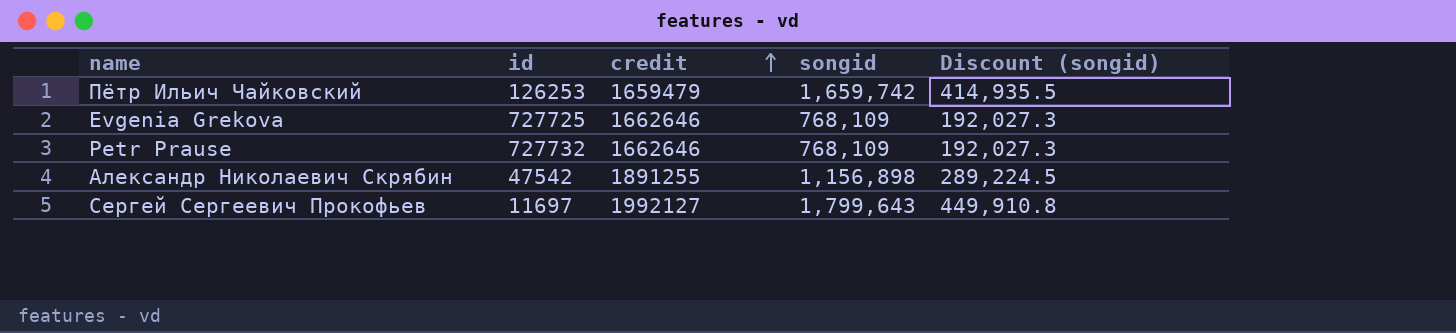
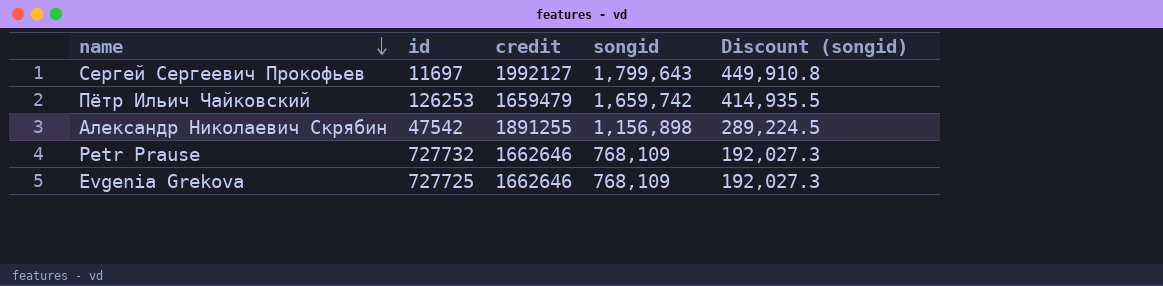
row order: credit ascending -> name descending

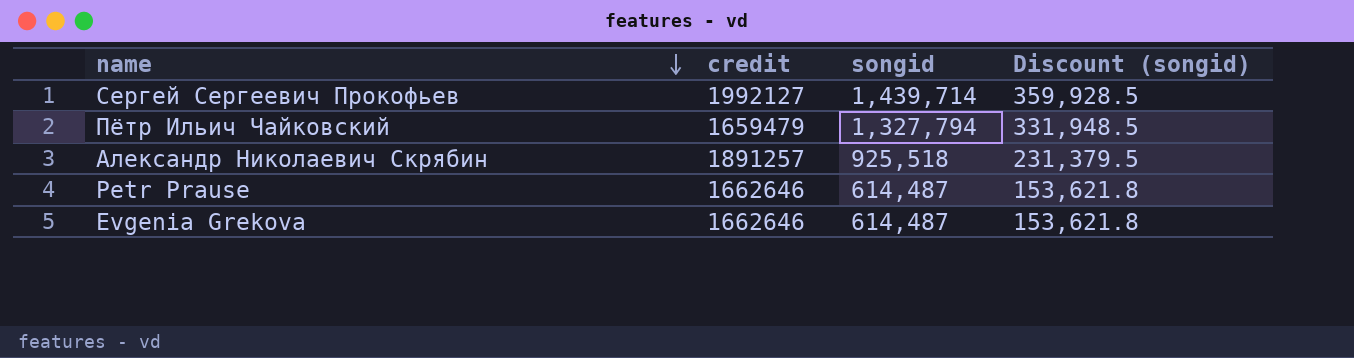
column id | position: 2 -> none
Сергей Сергеевич Прокофьев | songid: 1,799,643 -> 1,439,714
Сергей Сергеевич Прокофьев | Discount (songid): 449,910.8 -> 359,928.5
Пётр Ильич Чайковский | songid: 1,659,742 -> 1,327,794
Пётр Ильич Чайковский | Discount (songid): 414,935.5 -> 331,948.5
Александр Николаевич Скрябин | credit: 1891255 -> 1891257
Александр Николаевич Скрябин | songid: 1,156,898 -> 925,518
Александр Николаевич Скрябин | Discount (songid): 289,224.5 -> 231,379.5
Petr Prause | songid: 768,109 -> 614,487
Petr Prause | Discount (songid): 192,027.3 -> 153,621.8
Evgenia Grekova | songid: 768,109 -> 614,487
Evgenia Grekova | Discount (songid): 192,027.3 -> 153,621.8

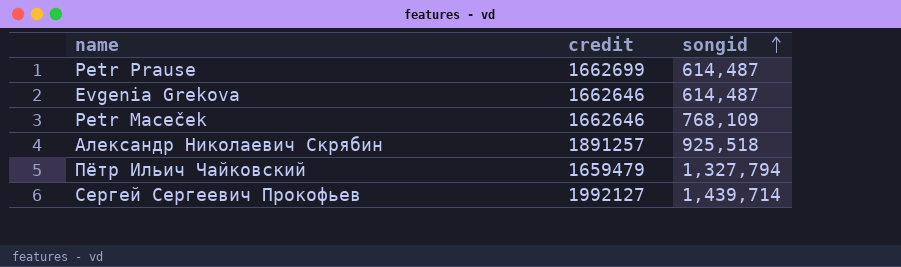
row order: name descending -> songid ascending
column Discount (songid) | formula: [songid] * 0.25 -> none
Petr Prause | credit: 1662646 -> 1662699
row Petr Maceček: none -> 1662646 | 768,109

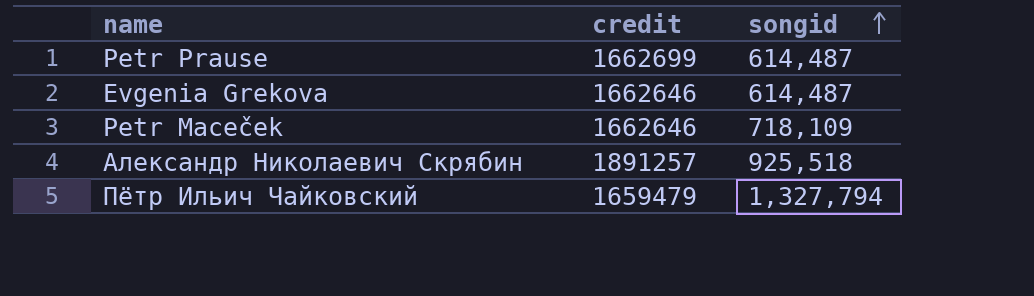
row Сергей Сергеевич Прокофьев: 1992127 | 1,439,714 -> none
Petr Maceček | songid: 768,109 -> 718,109

